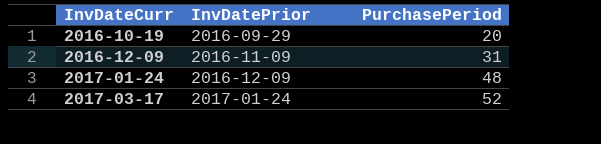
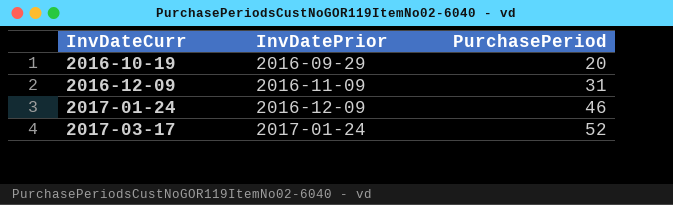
2017-01-24 | PurchasePeriod: 48 -> 46

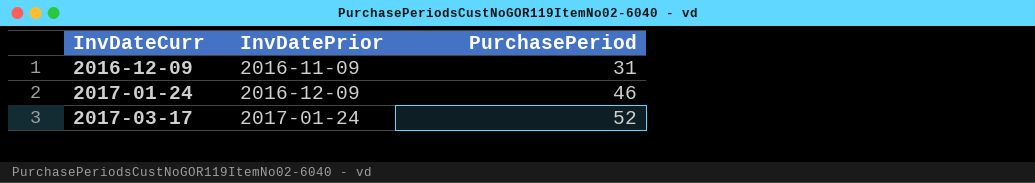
row 2016-10-19: 2016-09-29 | 20 -> none

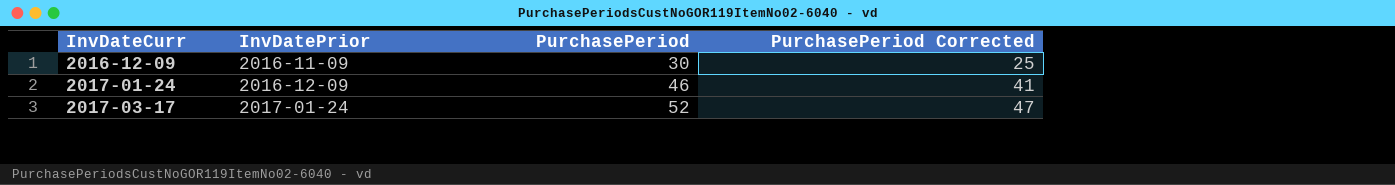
column PurchasePeriod Corrected | formula: none -> [PurchasePeriod] - 5
2016-12-09 | PurchasePeriod: 31 -> 30

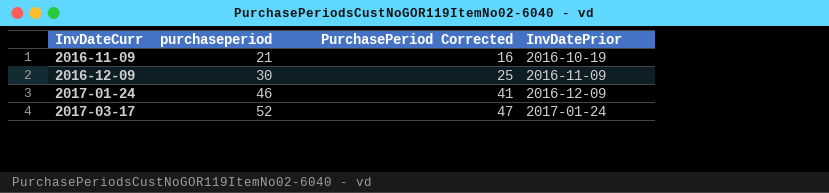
column name: PurchasePeriod -> purchaseperiod
column InvDatePrior | position: 2 -> 4
row 2016-11-09: none -> 21 | 16 | 2016-10-19

